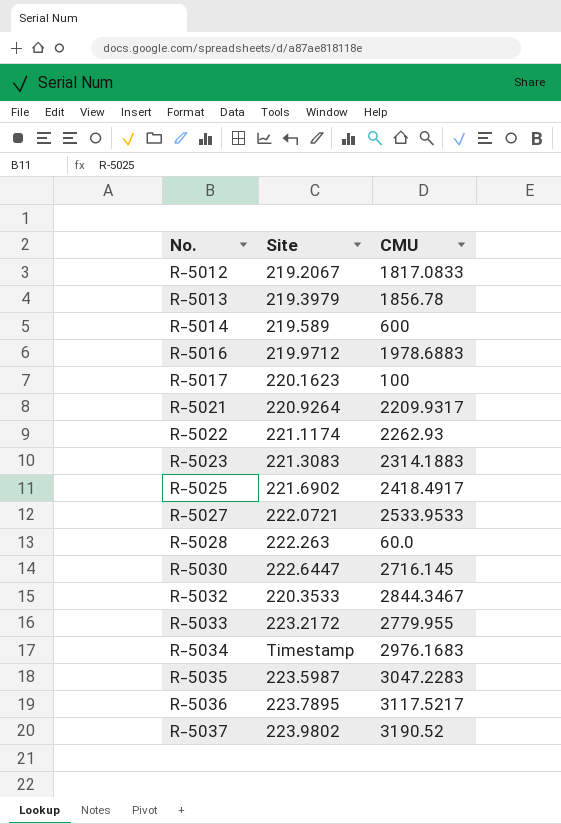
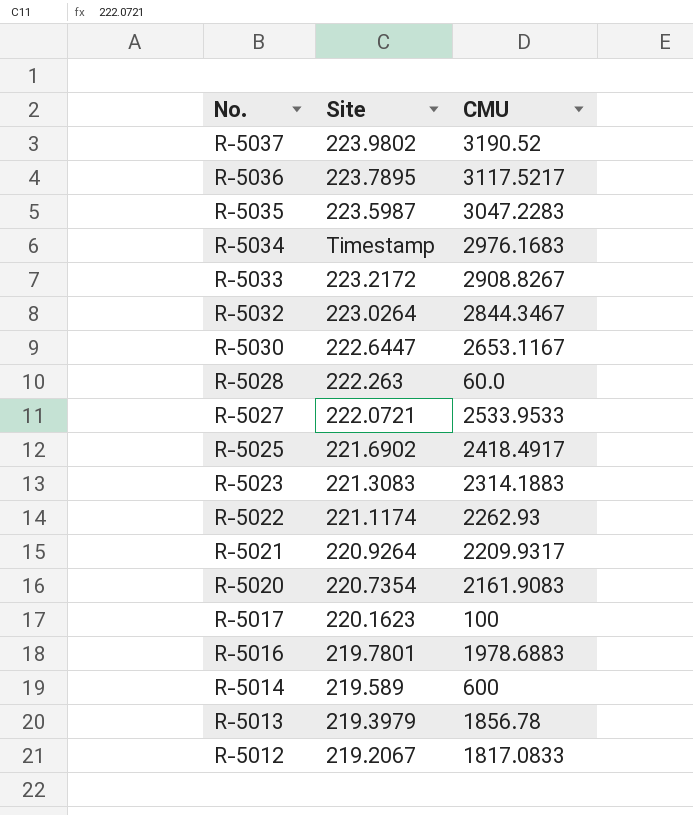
row order: No. ascending -> No. descending
R-5033 | CMU: 2779.955 -> 2908.8267
R-5032 | Site: 220.3533 -> 223.0264
R-5030 | CMU: 2716.145 -> 2653.1167
row R-5020: none -> 220.7354 | 2161.9083
R-5016 | Site: 219.9712 -> 219.7801

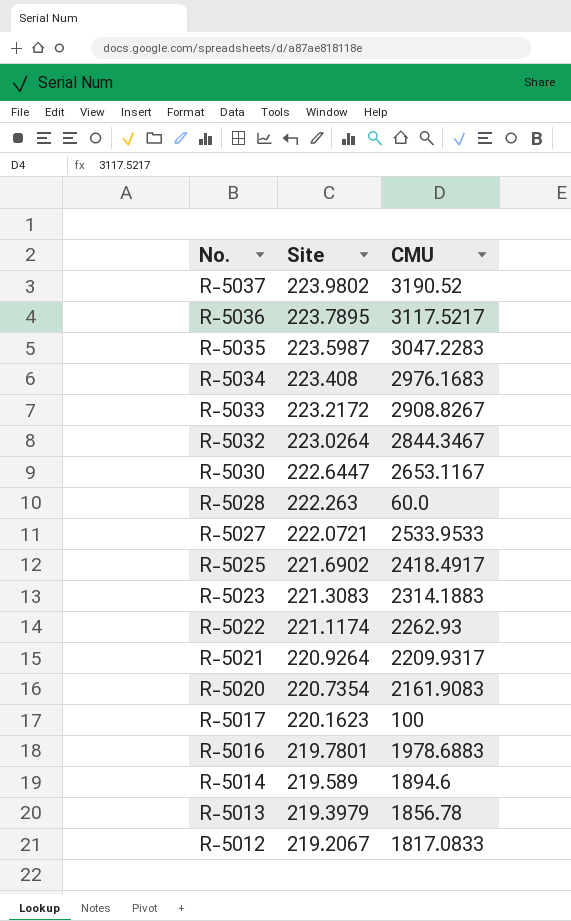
R-5034 | Site: Timestamp -> 223.408
R-5014 | CMU: 600 -> 1894.6

